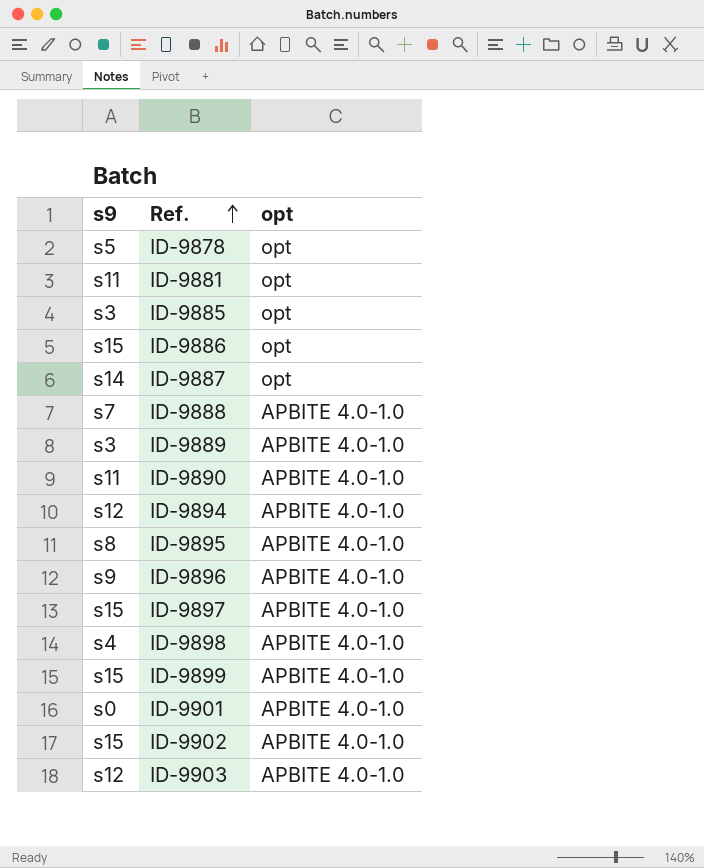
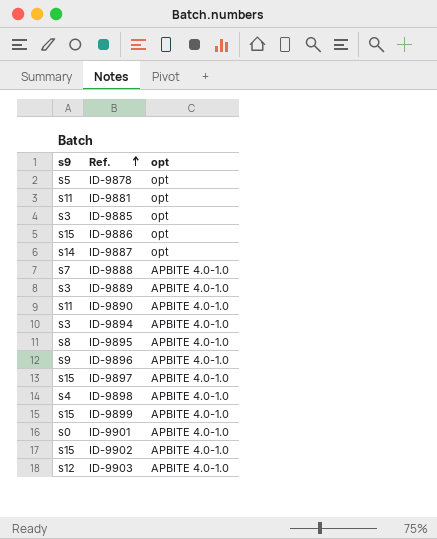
ID-9894 | s9: s12 -> s3

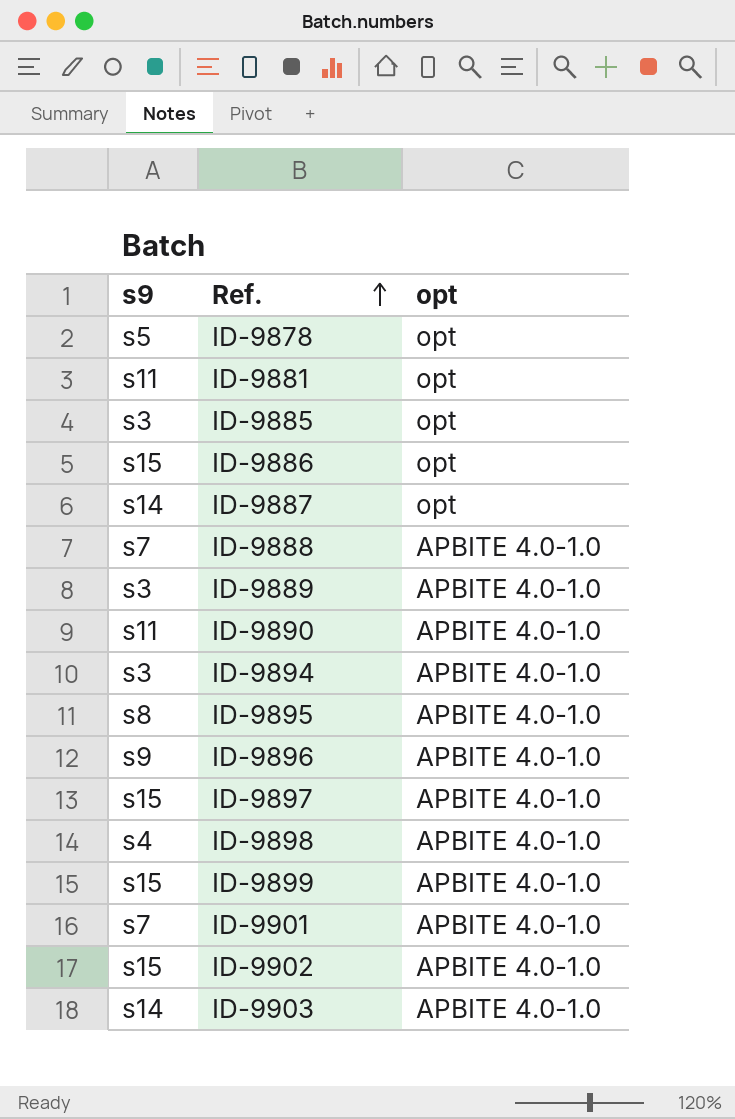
ID-9901 | s9: s0 -> s7
ID-9903 | s9: s12 -> s14

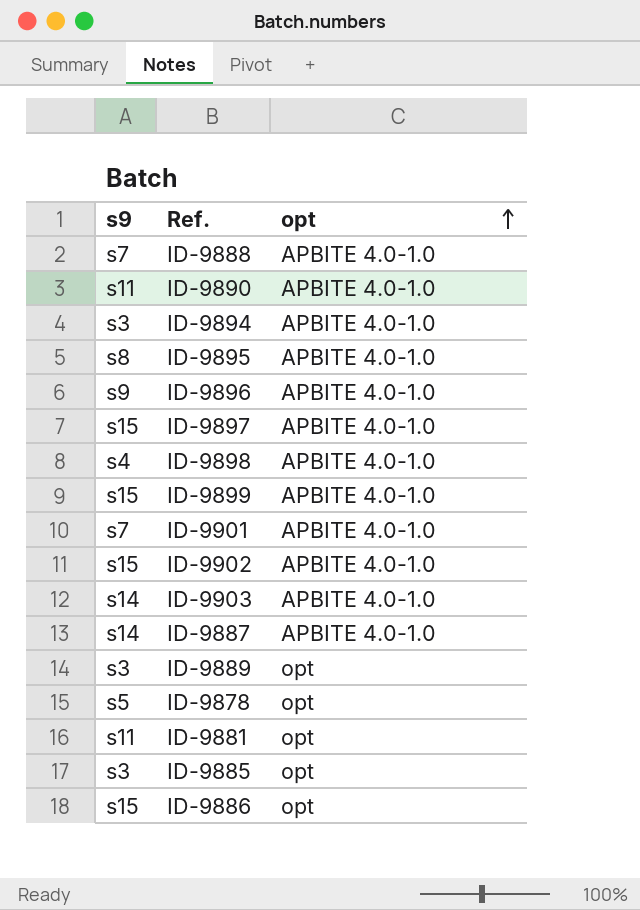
row order: Ref. ascending -> opt ascending
ID-9887 | opt: opt -> APBITE 4.0-1.0
ID-9889 | opt: APBITE 4.0-1.0 -> opt

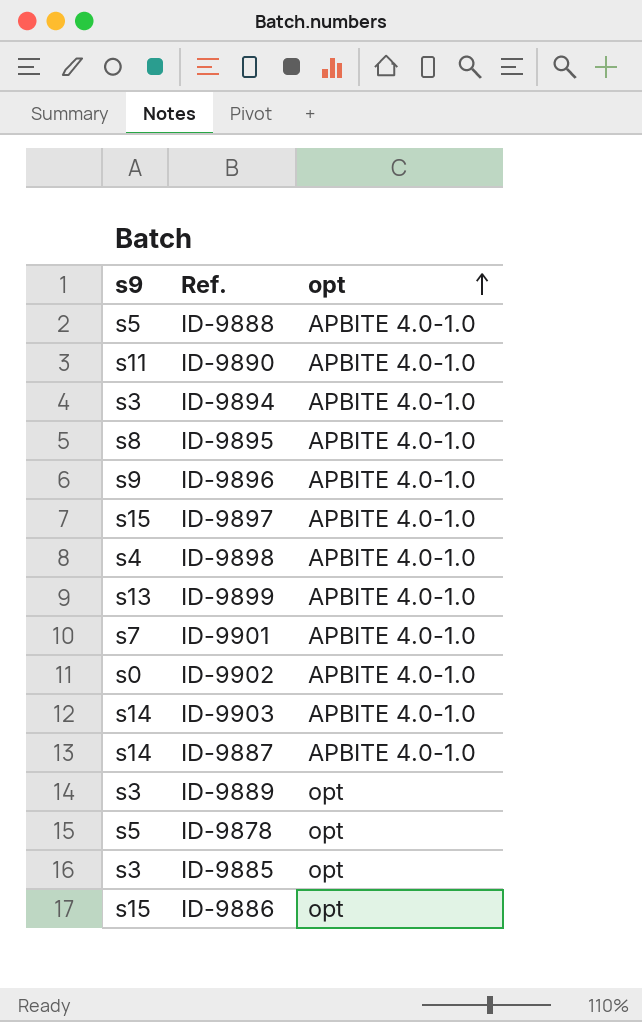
row ID-9881: s11 | opt -> none
ID-9888 | s9: s7 -> s5
ID-9899 | s9: s15 -> s13
ID-9902 | s9: s15 -> s0

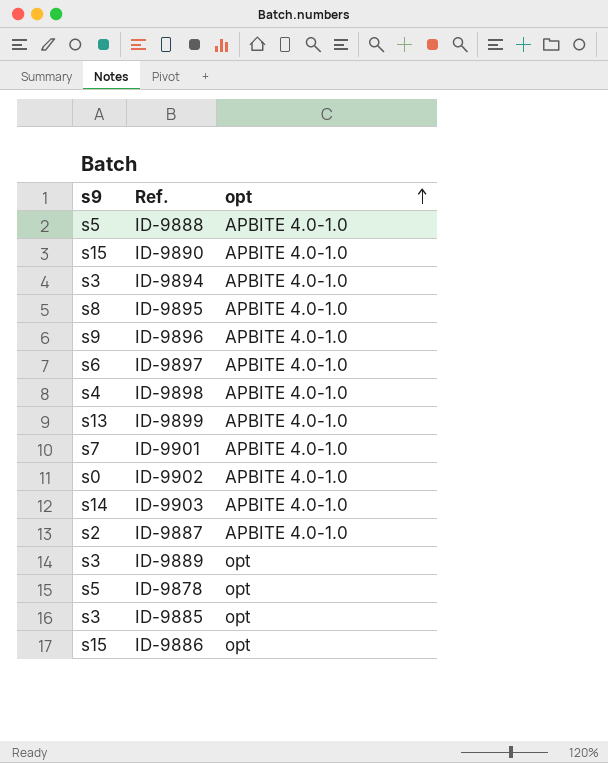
ID-9890 | s9: s11 -> s15
ID-9897 | s9: s15 -> s6
ID-9887 | s9: s14 -> s2

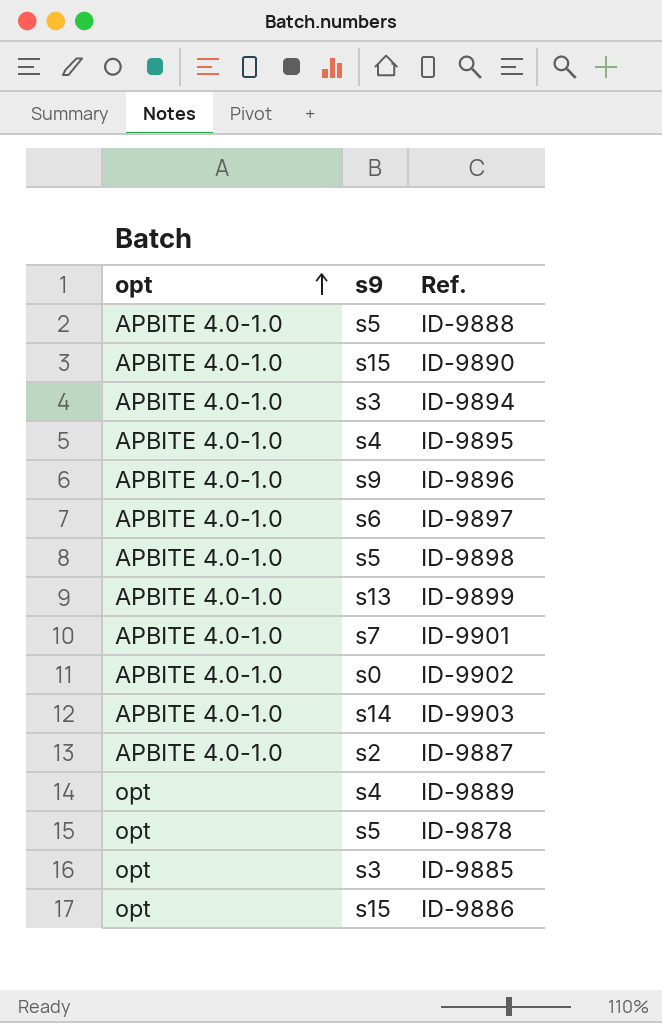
column opt | position: 3 -> 1
ID-9895 | s9: s8 -> s4
ID-9898 | s9: s4 -> s5
ID-9889 | s9: s3 -> s4

